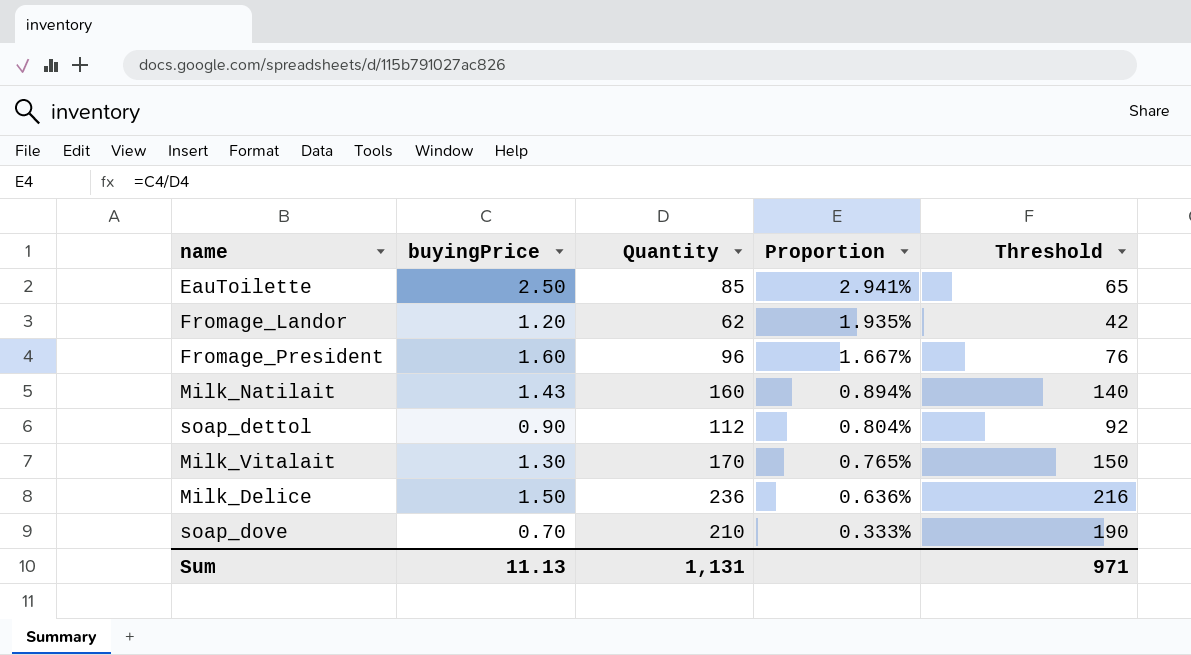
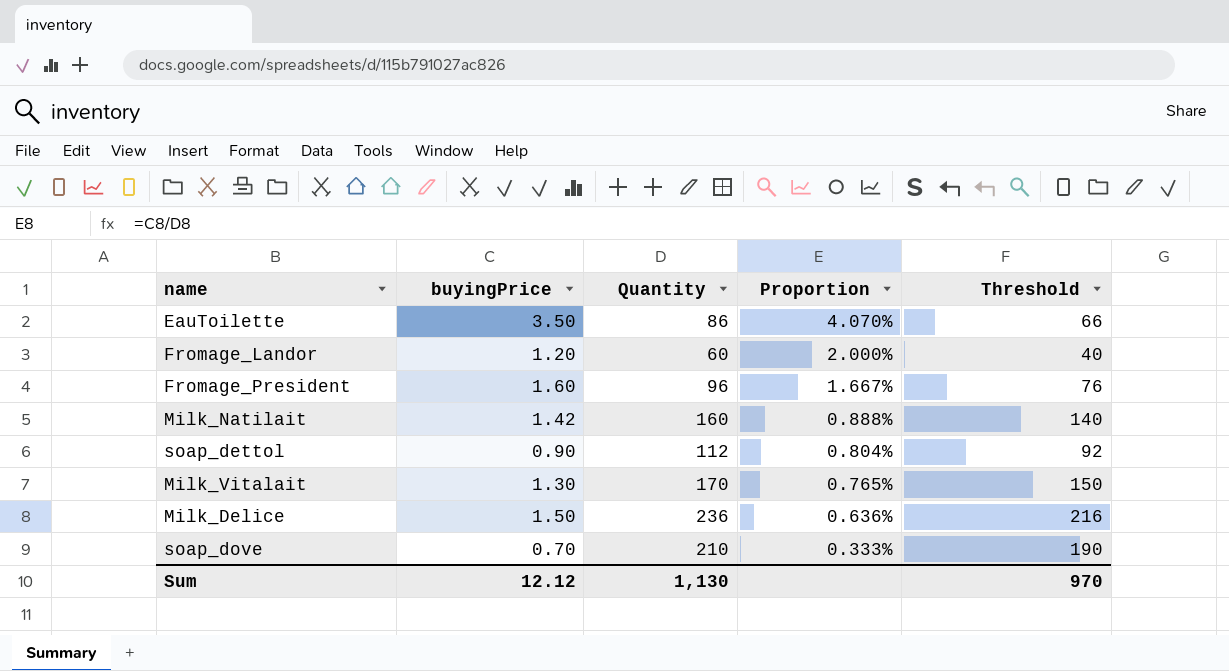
EauToilette | buyingPrice: 2.50 -> 3.50
EauToilette | Quantity: 85 -> 86
EauToilette | Proportion: 2.941% -> 4.070%
EauToilette | Threshold: 65 -> 66
Fromage_Landor | Quantity: 62 -> 60
Fromage_Landor | Proportion: 1.935% -> 2.000%
Fromage_Landor | Threshold: 42 -> 40
Milk_Natilait | buyingPrice: 1.43 -> 1.42
Milk_Natilait | Proportion: 0.894% -> 0.888%
Sum | buyingPrice: 11.13 -> 12.12
Sum | Quantity: 1,131 -> 1,130
Sum | Threshold: 971 -> 970

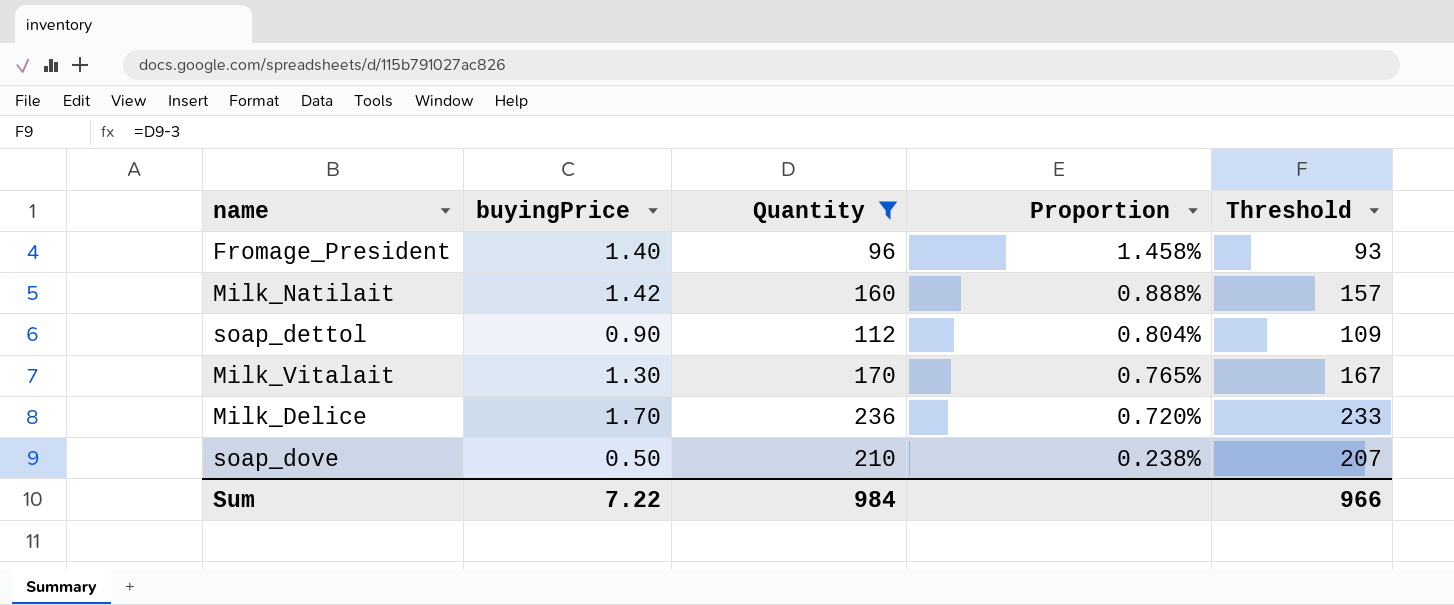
filter: none -> Quantity >= 96
column Threshold | formula: [Quantity] - 20 -> [Quantity] - 3
Fromage_President | buyingPrice: 1.60 -> 1.40
Fromage_President | Proportion: 1.667% -> 1.458%
Milk_Delice | buyingPrice: 1.50 -> 1.70
Milk_Delice | Proportion: 0.636% -> 0.720%
soap_dove | buyingPrice: 0.70 -> 0.50
soap_dove | Proportion: 0.333% -> 0.238%
Sum | buyingPrice: 12.12 -> 7.22
Sum | Quantity: 1,130 -> 984
Sum | Threshold: 970 -> 966

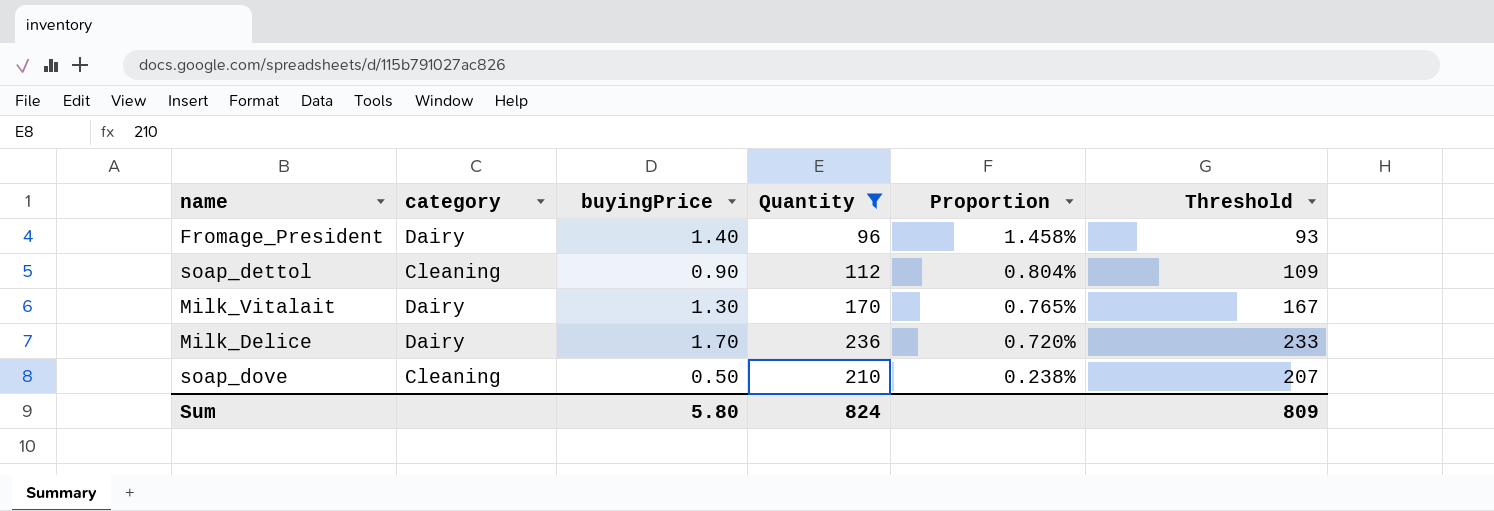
column category | position: none -> 2
row Milk_Natilait: 1.42 | 160 | 0.888% | 157 -> none
Sum | buyingPrice: 7.22 -> 5.80
Sum | Quantity: 984 -> 824
Sum | Threshold: 966 -> 809

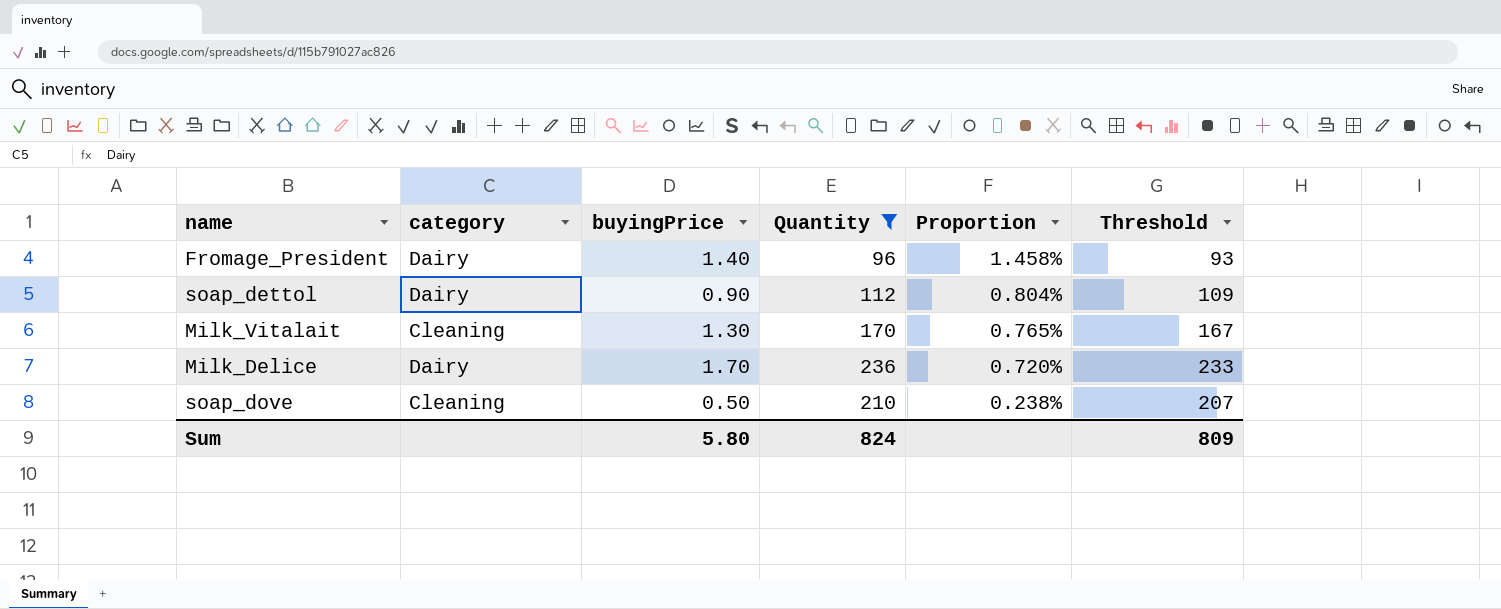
soap_dettol | category: Cleaning -> Dairy
Milk_Vitalait | category: Dairy -> Cleaning

